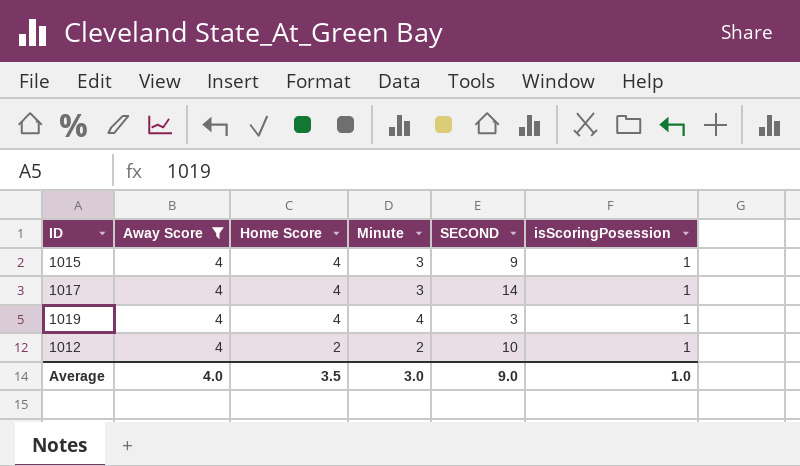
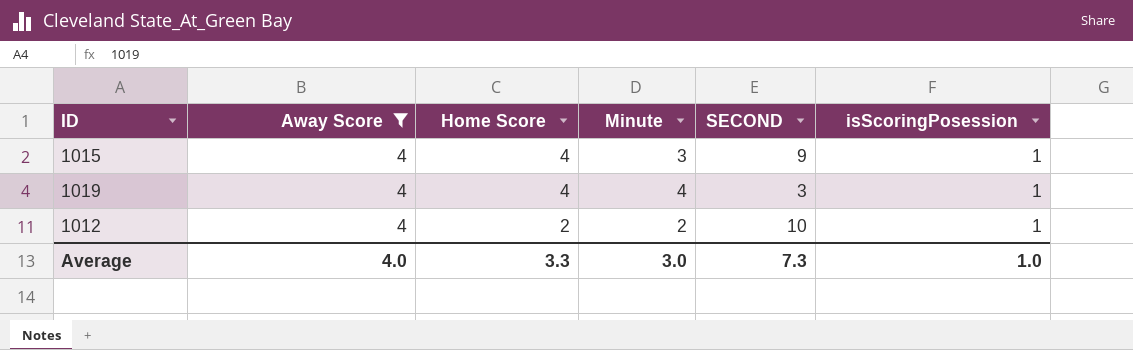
row 1017: 4 | 4 | 3 | 14 | 1 -> none
Average | Home Score: 3.5 -> 3.3
Average | SECOND: 9.0 -> 7.3

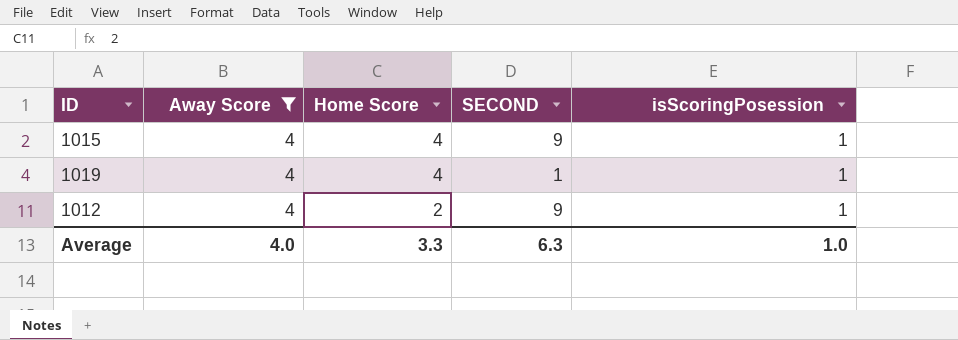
column Minute | position: 4 -> none
1019 | SECOND: 3 -> 1
1012 | SECOND: 10 -> 9
Average | SECOND: 7.3 -> 6.3

